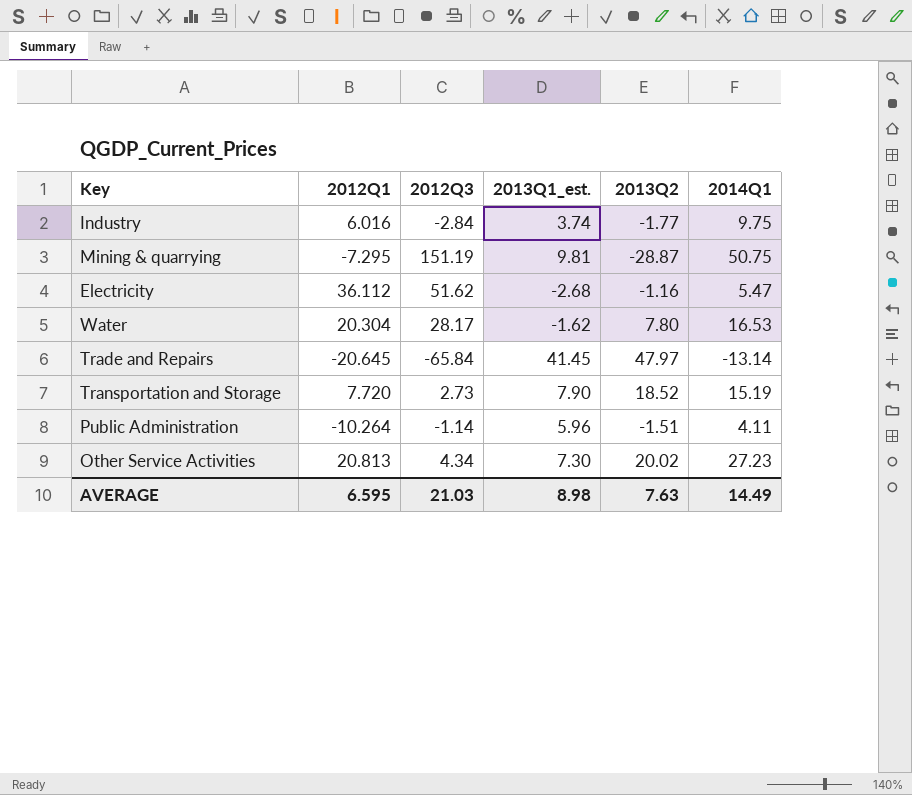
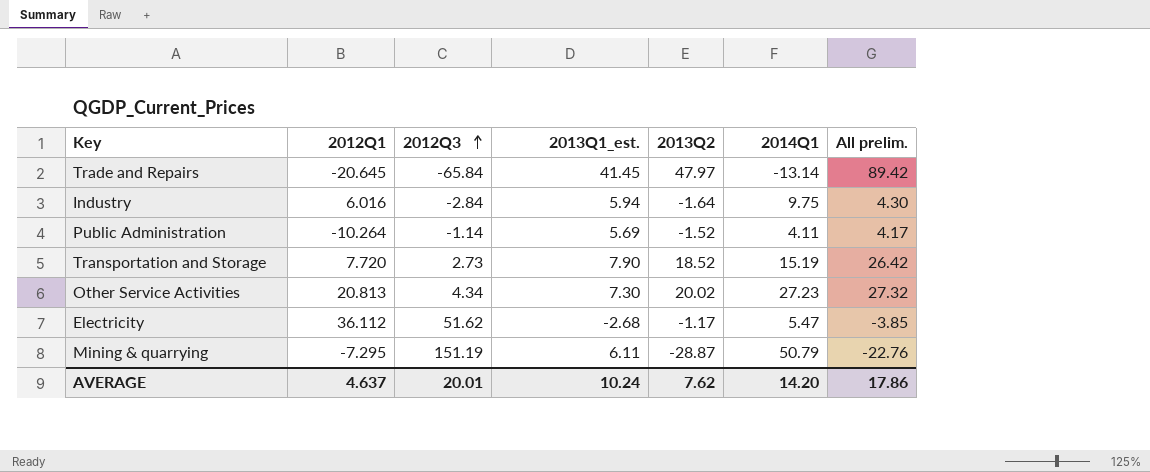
row order: none -> 2012Q3 ascending
column All prelim. | formula: none -> [2013Q1_est.] + [2013Q2]
row Water: 20.304 | 28.17 | -1.62 | 7.80 | 16.53 -> none
Industry | 2013Q1_est.: 3.74 -> 5.94
Industry | 2013Q2: -1.77 -> -1.64
Public Administration | 2013Q1_est.: 5.96 -> 5.69
Public Administration | 2013Q2: -1.51 -> -1.52
Electricity | 2013Q2: -1.16 -> -1.17
Mining & quarrying | 2013Q1_est.: 9.81 -> 6.11
Mining & quarrying | 2014Q1: 50.75 -> 50.79
AVERAGE | 2012Q1: 6.595 -> 4.637
AVERAGE | 2012Q3: 21.03 -> 20.01
AVERAGE | 2013Q1_est.: 8.98 -> 10.24
AVERAGE | 2013Q2: 7.63 -> 7.62
AVERAGE | 2014Q1: 14.49 -> 14.20

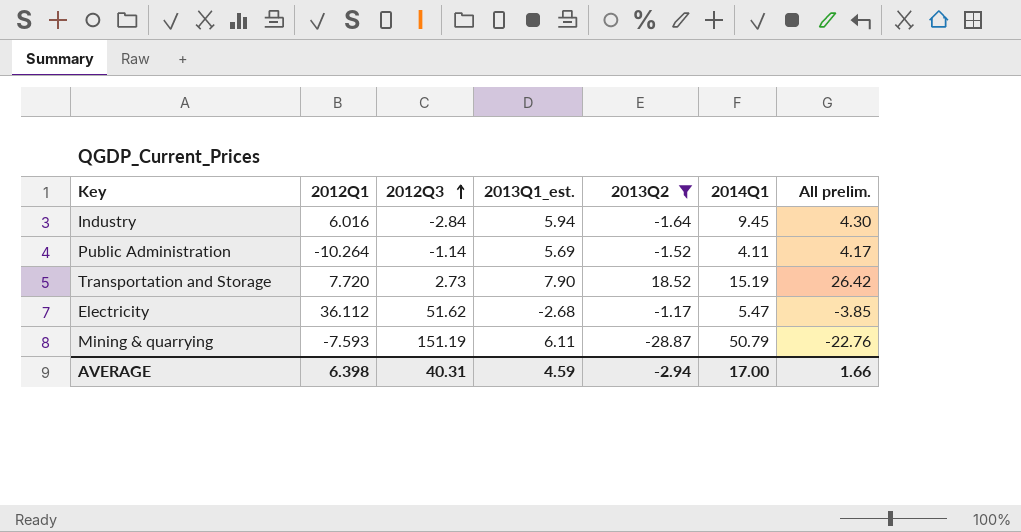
filter: none -> 2013Q2 <= 18.52
Industry | 2014Q1: 9.75 -> 9.45
Mining & quarrying | 2012Q1: -7.295 -> -7.593
AVERAGE | 2012Q1: 4.637 -> 6.398
AVERAGE | 2012Q3: 20.01 -> 40.31
AVERAGE | 2013Q1_est.: 10.24 -> 4.59
AVERAGE | 2013Q2: 7.62 -> -2.94
AVERAGE | 2014Q1: 14.20 -> 17.00
AVERAGE | All prelim.: 17.86 -> 1.66

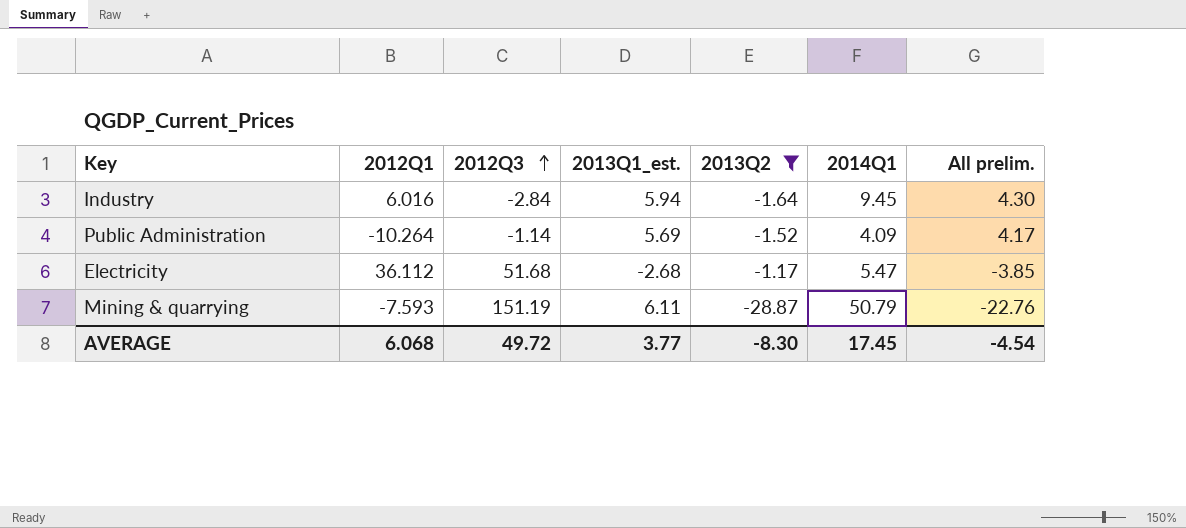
row Transportation and Storage: 7.720 | 2.73 | 7.90 | 18.52 | 15.19 | 26.42 -> none
Public Administration | 2014Q1: 4.11 -> 4.09
Electricity | 2012Q3: 51.62 -> 51.68
AVERAGE | 2012Q1: 6.398 -> 6.068
AVERAGE | 2012Q3: 40.31 -> 49.72
AVERAGE | 2013Q1_est.: 4.59 -> 3.77
AVERAGE | 2013Q2: -2.94 -> -8.30
AVERAGE | 2014Q1: 17.00 -> 17.45
AVERAGE | All prelim.: 1.66 -> -4.54

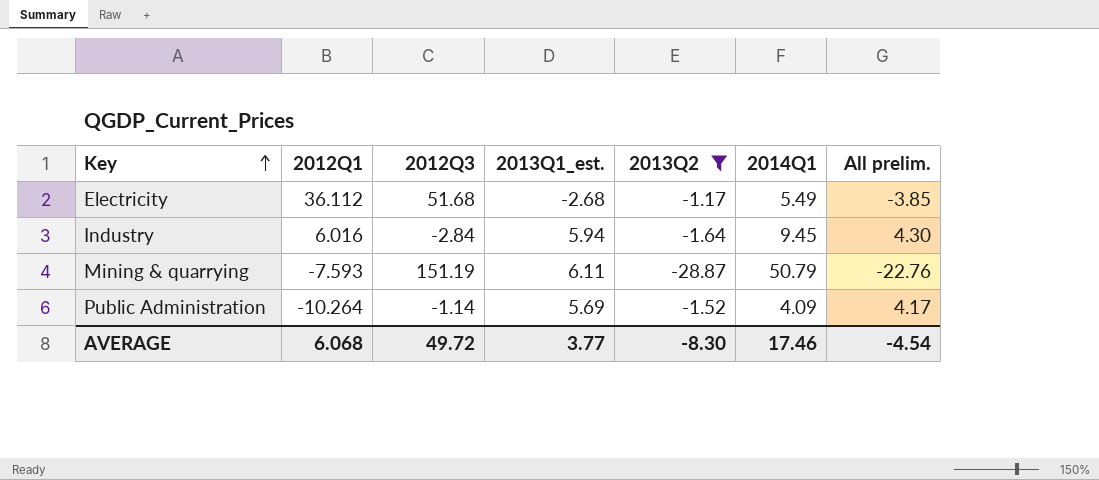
row order: 2012Q3 ascending -> Key ascending
Electricity | 2014Q1: 5.47 -> 5.49
AVERAGE | 2014Q1: 17.45 -> 17.46

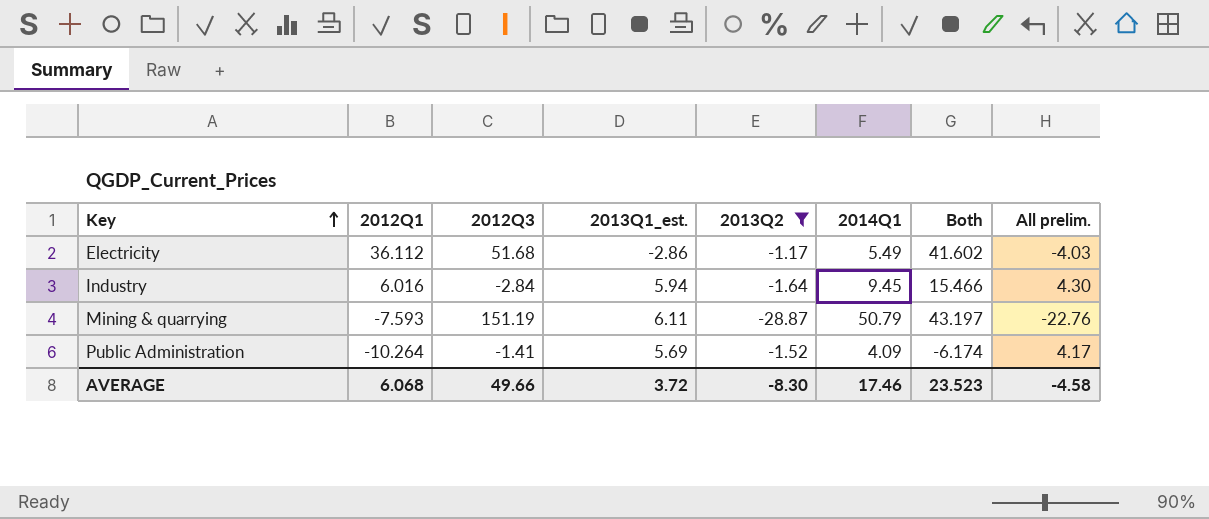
column Both | formula: none -> [2012Q1] + [2014Q1]
Electricity | 2013Q1_est.: -2.68 -> -2.86
Electricity | All prelim.: -3.85 -> -4.03
Public Administration | 2012Q3: -1.14 -> -1.41
AVERAGE | 2012Q3: 49.72 -> 49.66
AVERAGE | 2013Q1_est.: 3.77 -> 3.72
AVERAGE | All prelim.: -4.54 -> -4.58

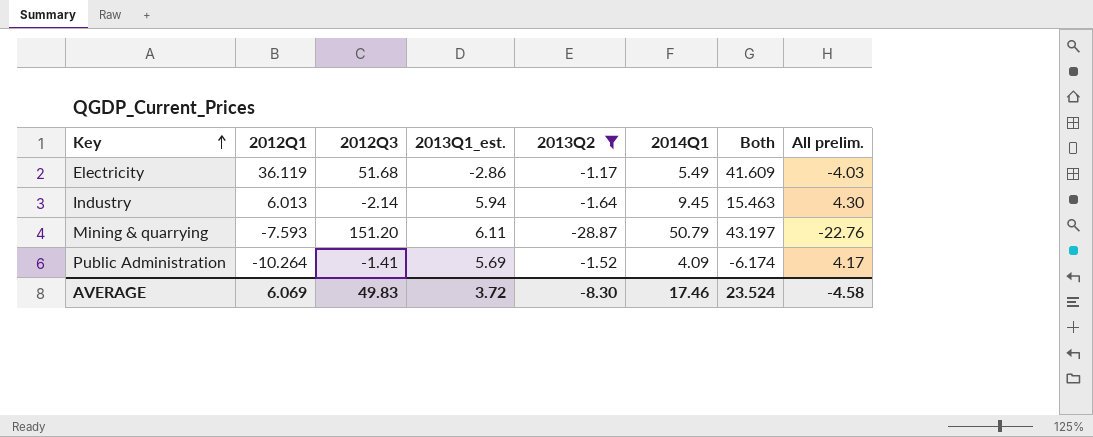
Electricity | 2012Q1: 36.112 -> 36.119
Electricity | Both: 41.602 -> 41.609
Industry | 2012Q1: 6.016 -> 6.013
Industry | 2012Q3: -2.84 -> -2.14
Industry | Both: 15.466 -> 15.463
Mining & quarrying | 2012Q3: 151.19 -> 151.20
AVERAGE | 2012Q1: 6.068 -> 6.069
AVERAGE | 2012Q3: 49.66 -> 49.83
AVERAGE | Both: 23.523 -> 23.524

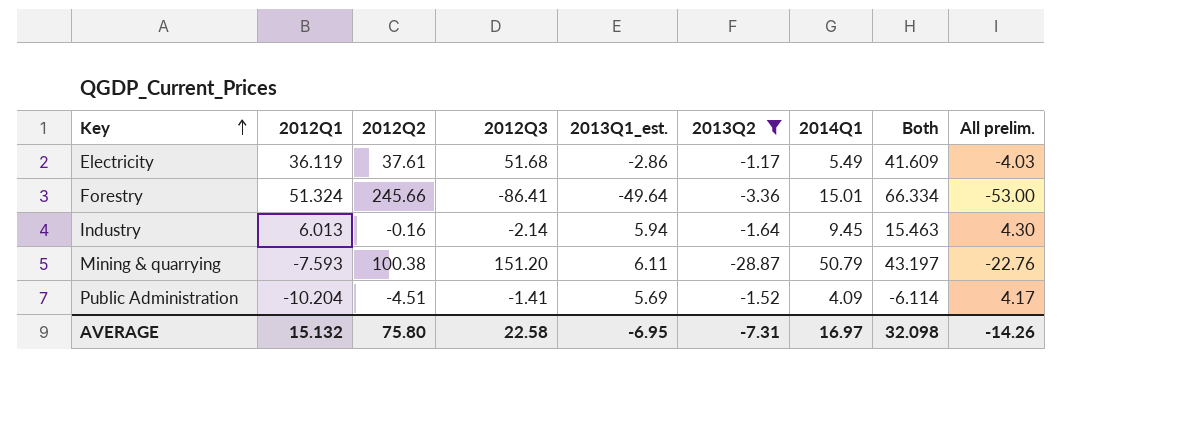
column 2012Q2 | position: none -> 3
row Forestry: none -> 51.324 | 245.66 | -86.41 | -49.64 | -3.36 | 15.01 | 66.334 | -53.00
Public Administration | 2012Q1: -10.264 -> -10.204
Public Administration | Both: -6.174 -> -6.114
AVERAGE | 2012Q1: 6.069 -> 15.132
AVERAGE | 2012Q3: 49.83 -> 22.58
AVERAGE | 2013Q1_est.: 3.72 -> -6.95
AVERAGE | 2013Q2: -8.30 -> -7.31
AVERAGE | 2014Q1: 17.46 -> 16.97
AVERAGE | Both: 23.524 -> 32.098
AVERAGE | All prelim.: -4.58 -> -14.26

